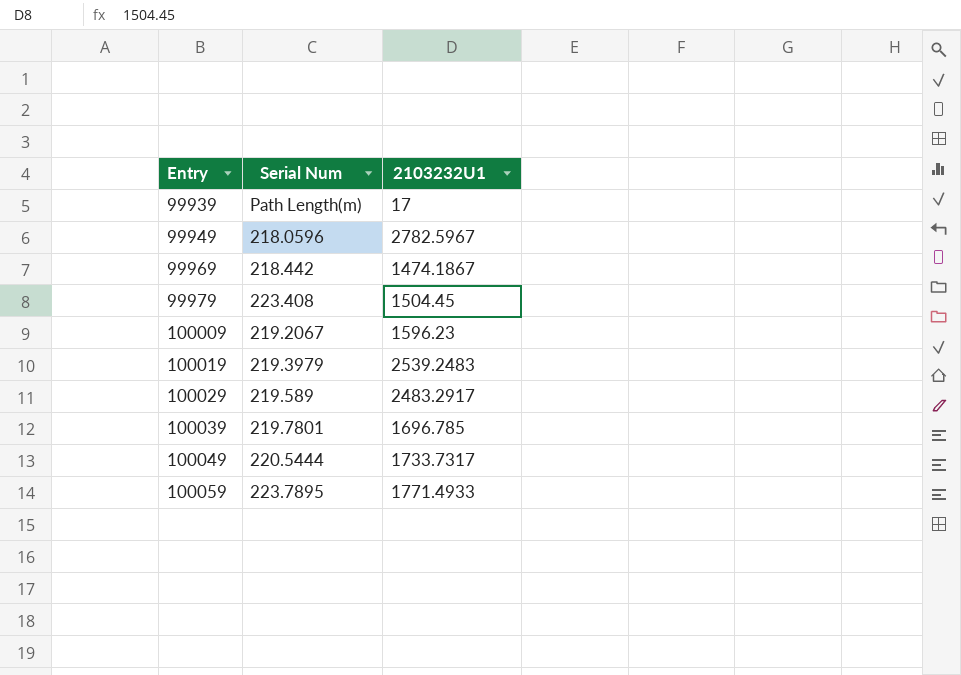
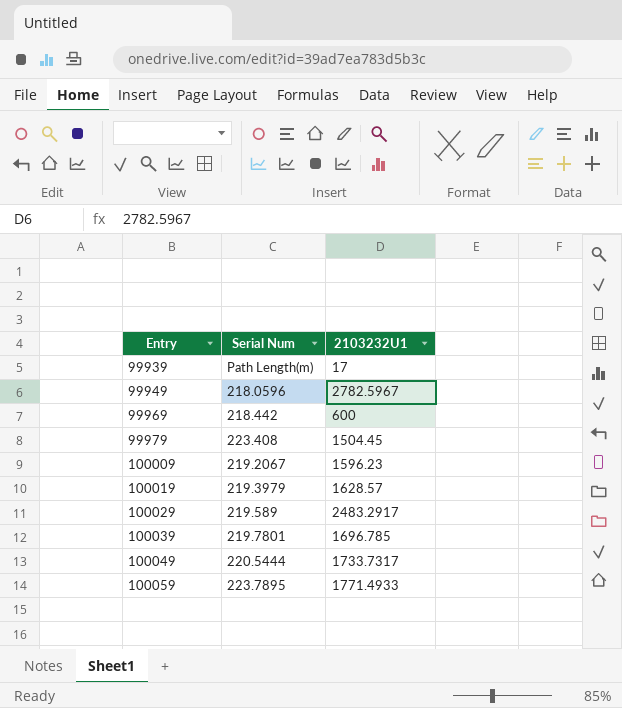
99969 | 2103232U1: 1474.1867 -> 600
100019 | 2103232U1: 2539.2483 -> 1628.57

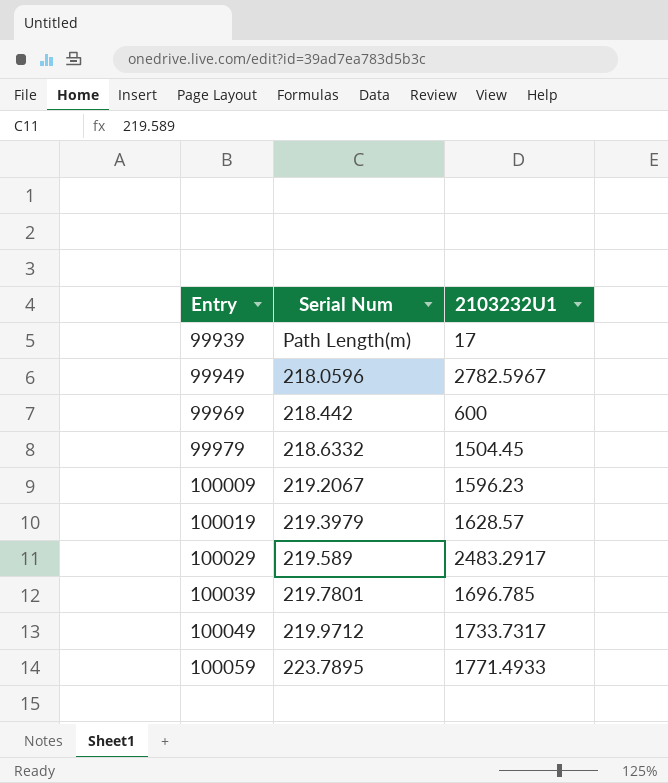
99979 | Serial Num: 223.408 -> 218.6332
100049 | Serial Num: 220.5444 -> 219.9712

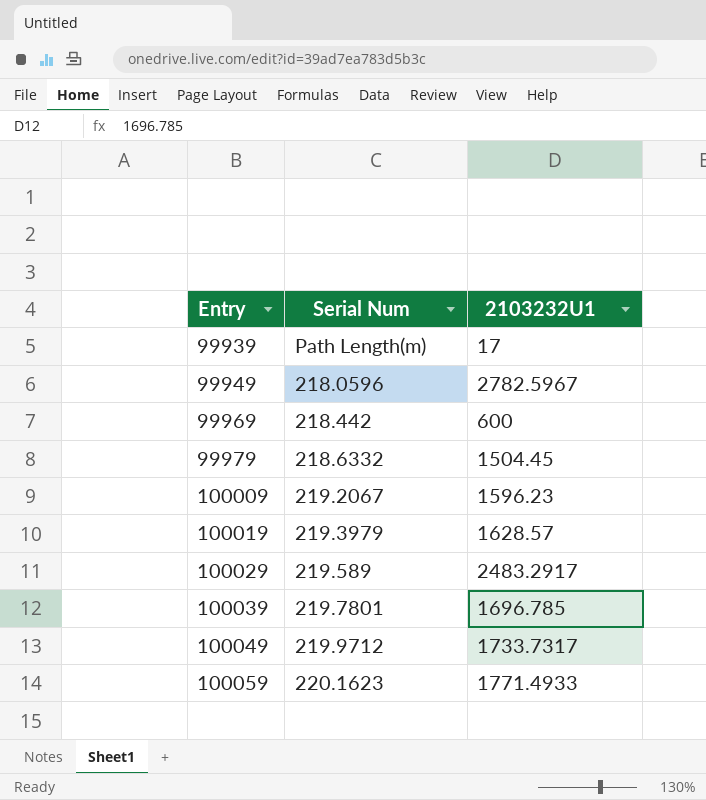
100059 | Serial Num: 223.7895 -> 220.1623

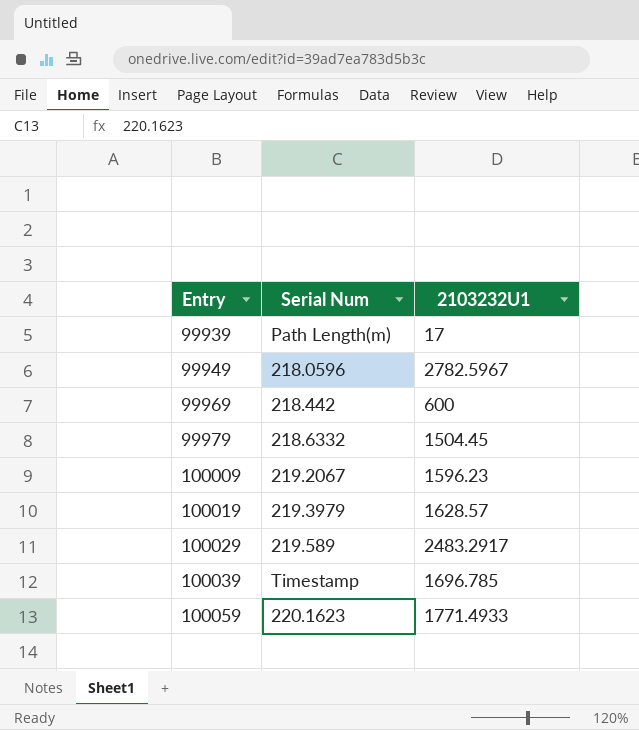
row 100049: 219.9712 | 1733.7317 -> none
100039 | Serial Num: 219.7801 -> Timestamp

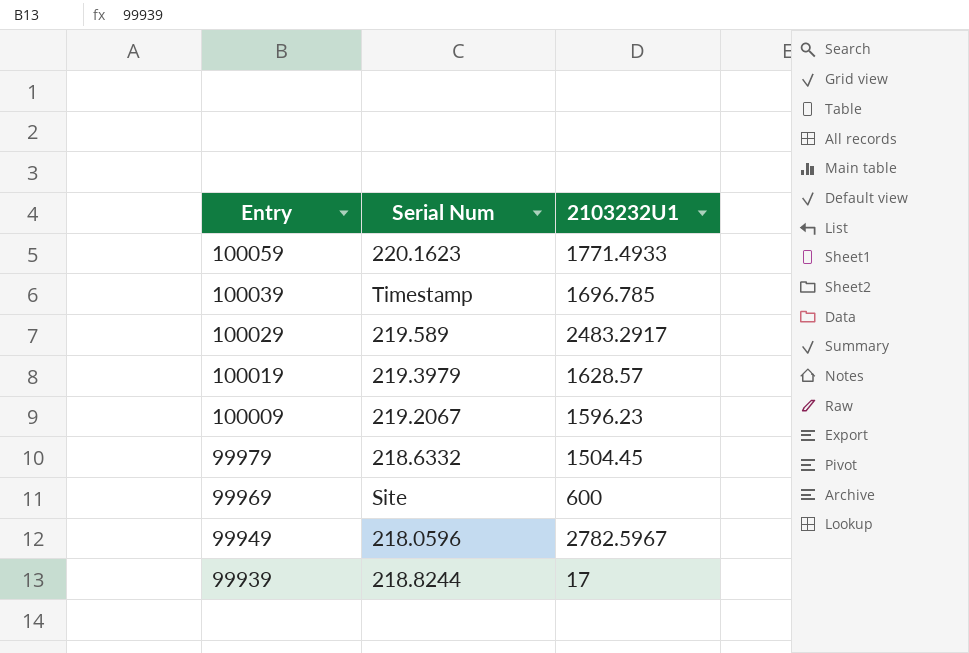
row order: Entry ascending -> Entry descending
99969 | Serial Num: 218.442 -> Site
99939 | Serial Num: Path Length(m) -> 218.8244

